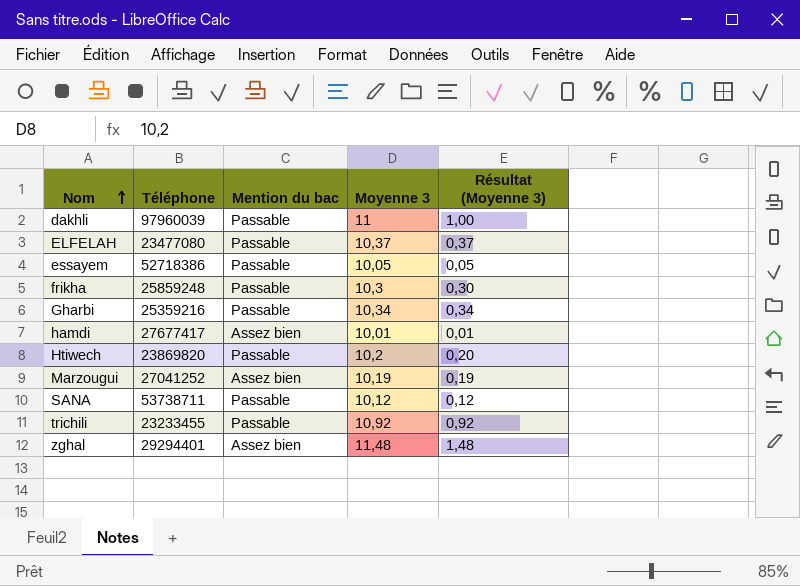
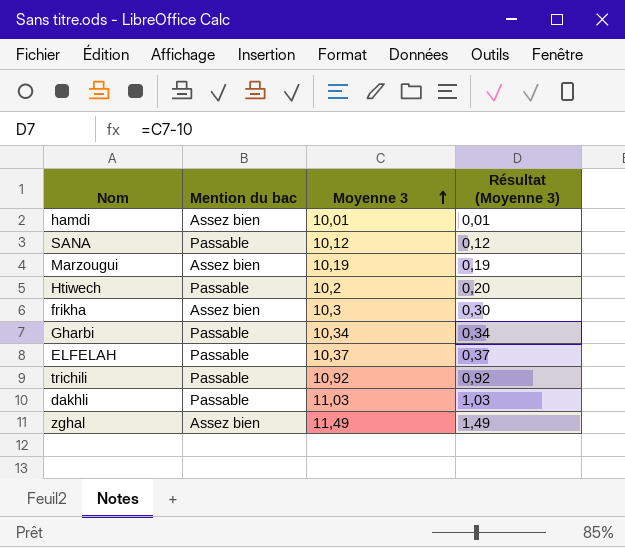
row order: Nom ascending -> Moyenne 3 ascending
column Téléphone | position: 2 -> none
row essayem: 52718386 | Passable | 10,05 | 0,05 -> none
frikha | Mention du bac: Passable -> Assez bien
dakhli | Moyenne 3: 11 -> 11,03
dakhli | Résultat (Moyenne 3): 1,00 -> 1,03
zghal | Moyenne 3: 11,48 -> 11,49
zghal | Résultat (Moyenne 3): 1,48 -> 1,49

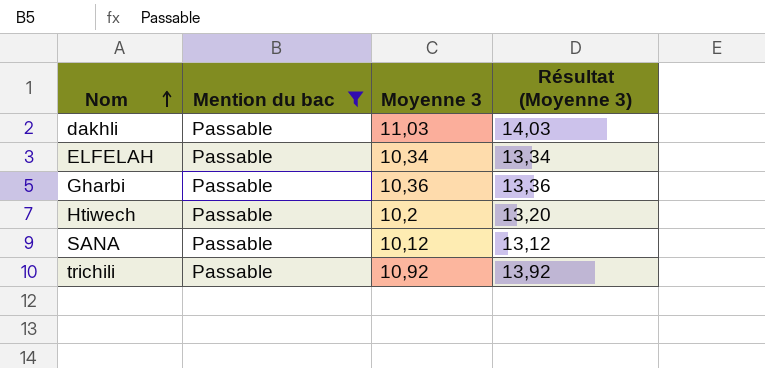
filter: none -> Mention du bac = Passable
row order: Moyenne 3 ascending -> Nom ascending
column Résultat (Moyenne 3) | formula: [Moyenne 3] - 10 -> [Moyenne 3] + 3
ELFELAH | Moyenne 3: 10,37 -> 10,34
Gharbi | Moyenne 3: 10,34 -> 10,36

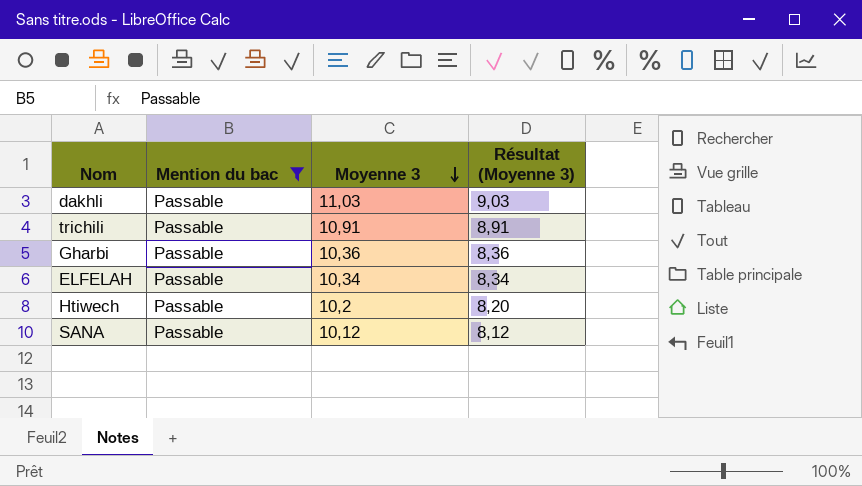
row order: Nom ascending -> Moyenne 3 descending
column Résultat (Moyenne 3) | formula: [Moyenne 3] + 3 -> [Moyenne 3] - 2
trichili | Moyenne 3: 10,92 -> 10,91

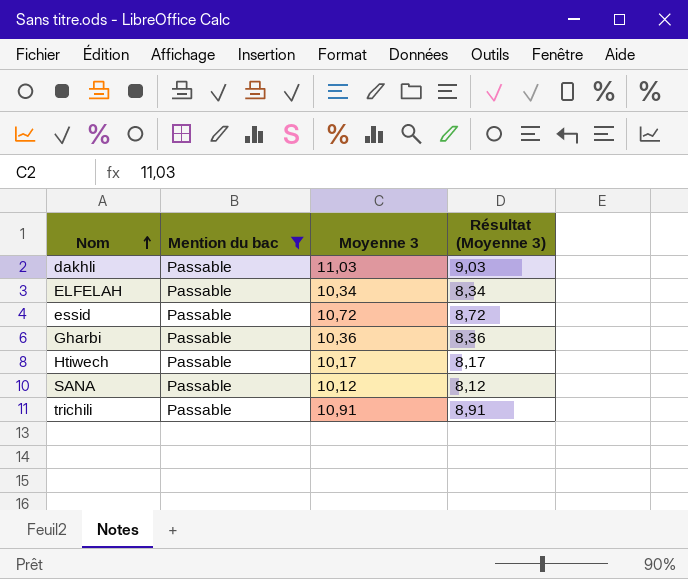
row order: Moyenne 3 descending -> Nom ascending
row essid: none -> Passable | 10,72 | 8,72
Htiwech | Moyenne 3: 10,2 -> 10,17
Htiwech | Résultat (Moyenne 3): 8,20 -> 8,17

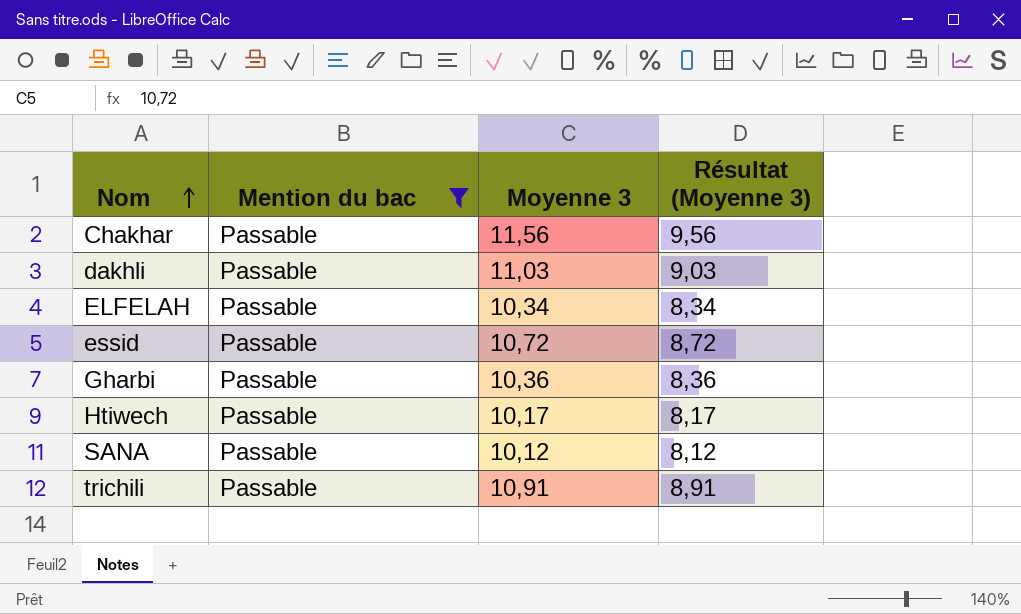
row Chakhar: none -> Passable | 11,56 | 9,56

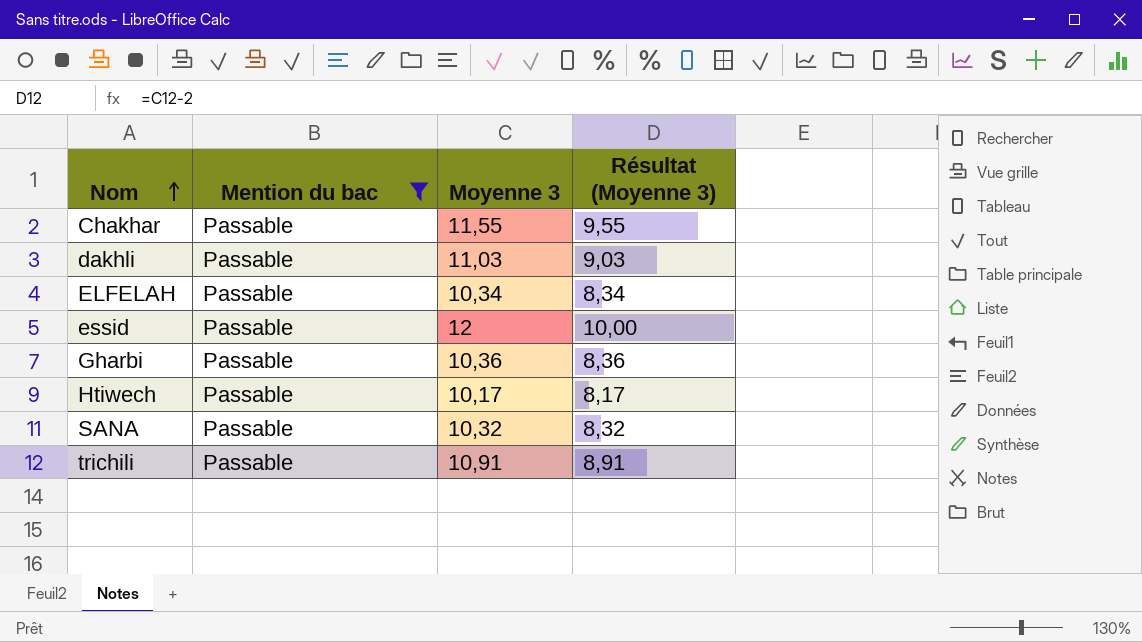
Chakhar | Moyenne 3: 11,56 -> 11,55
Chakhar | Résultat (Moyenne 3): 9,56 -> 9,55
essid | Moyenne 3: 10,72 -> 12
essid | Résultat (Moyenne 3): 8,72 -> 10,00
SANA | Moyenne 3: 10,12 -> 10,32
SANA | Résultat (Moyenne 3): 8,12 -> 8,32

